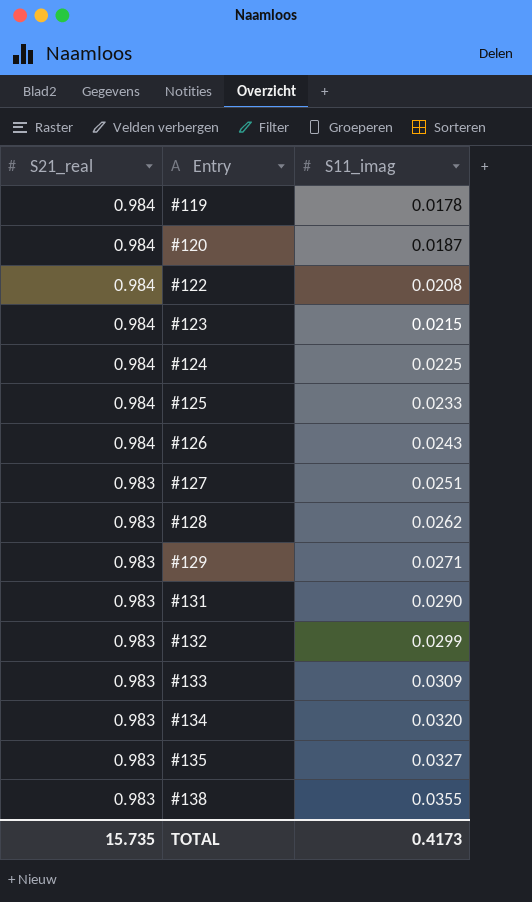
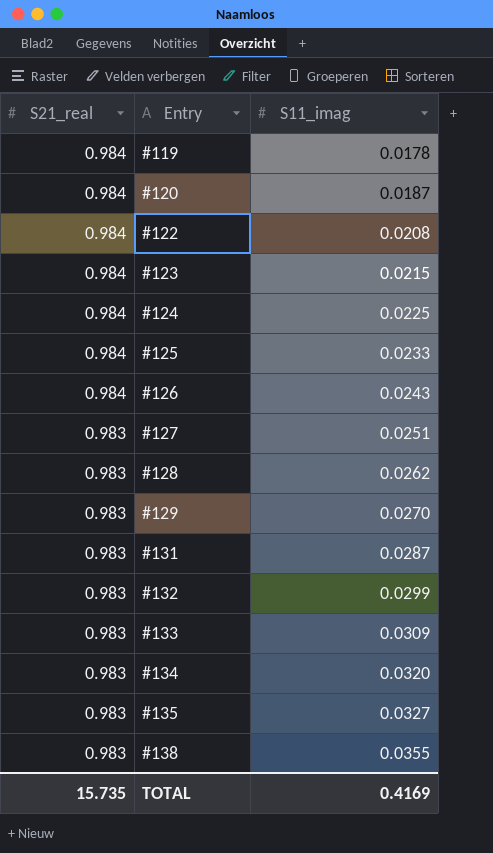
#129 | S11_imag: 0.0271 -> 0.0270
#131 | S11_imag: 0.0290 -> 0.0287
TOTAL | S11_imag: 0.4173 -> 0.4169

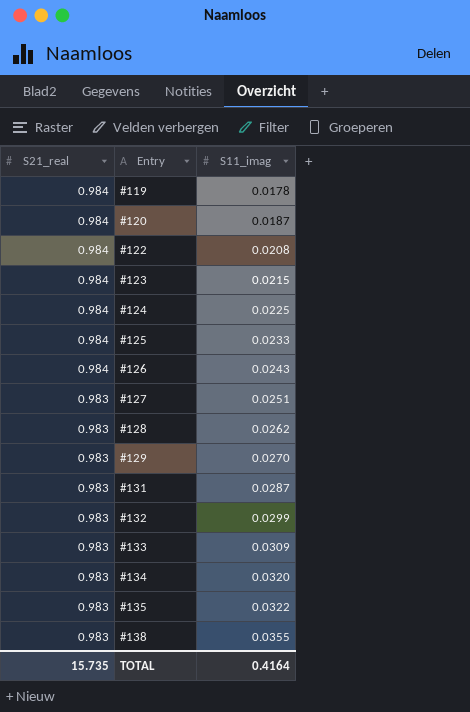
#135 | S11_imag: 0.0327 -> 0.0322
TOTAL | S11_imag: 0.4169 -> 0.4164

